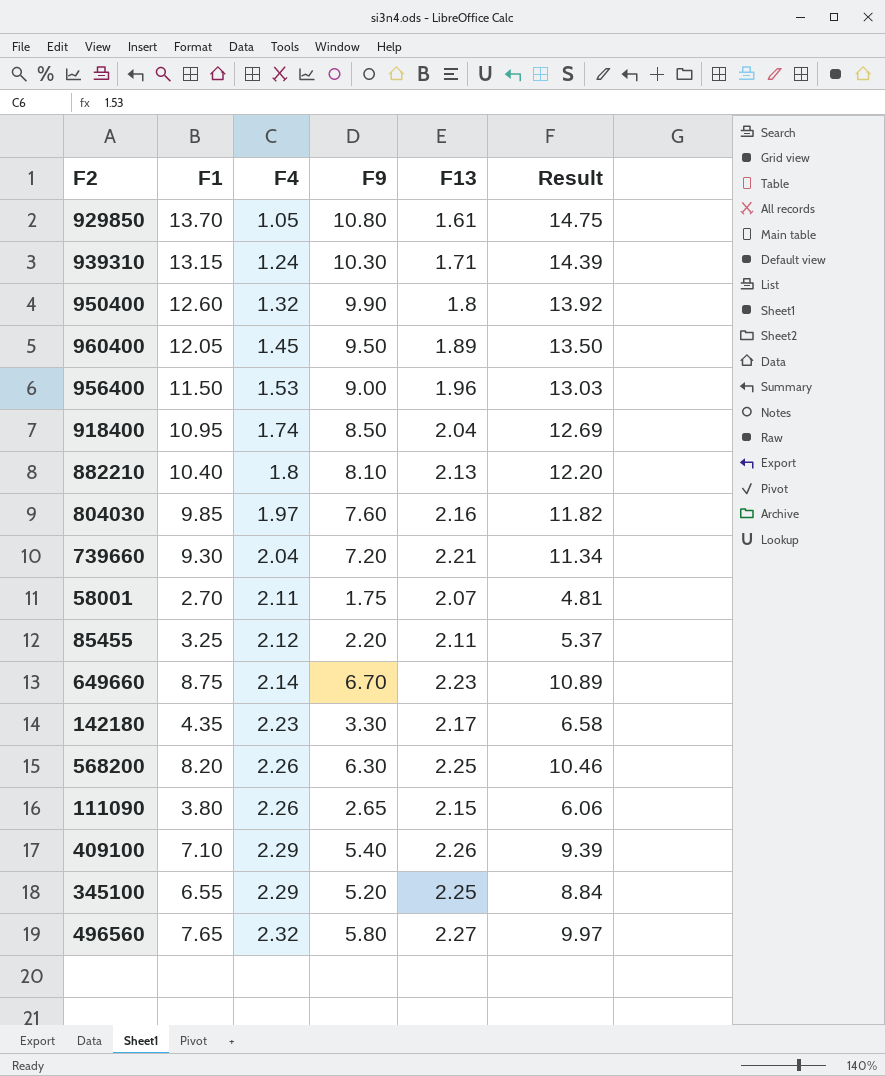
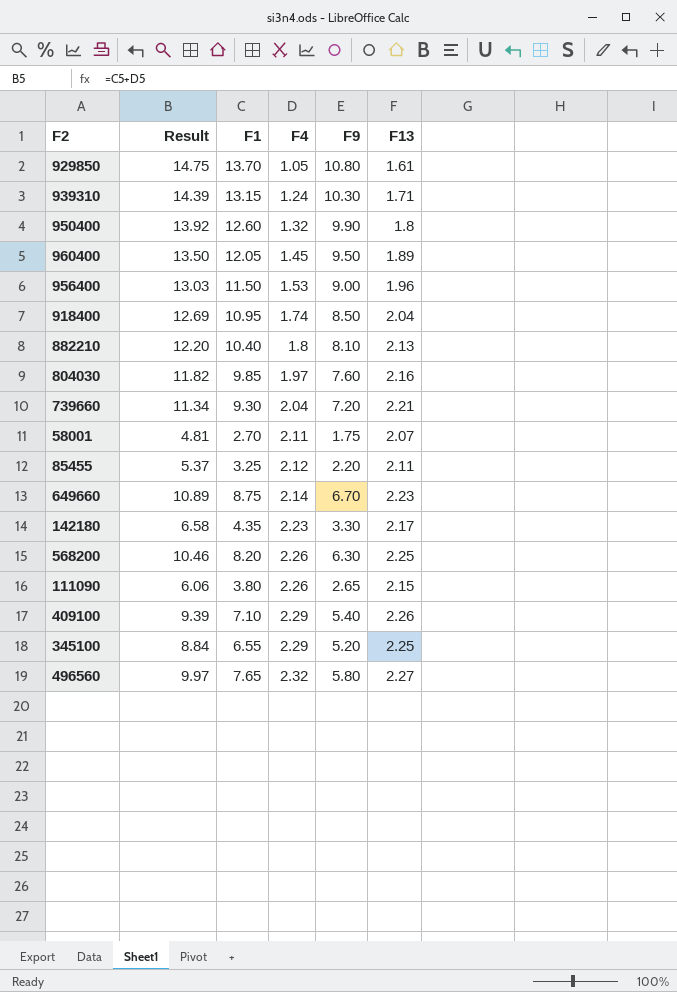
column Result | position: 6 -> 2

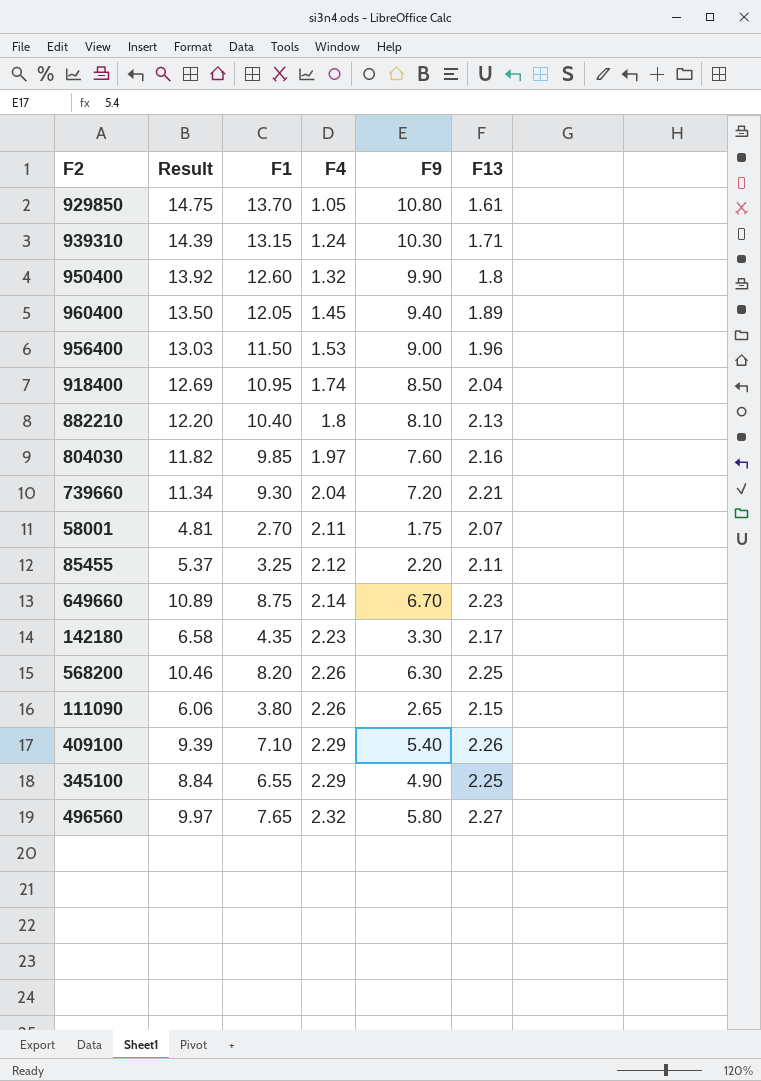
960400 | F9: 9.50 -> 9.40
345100 | F9: 5.20 -> 4.90

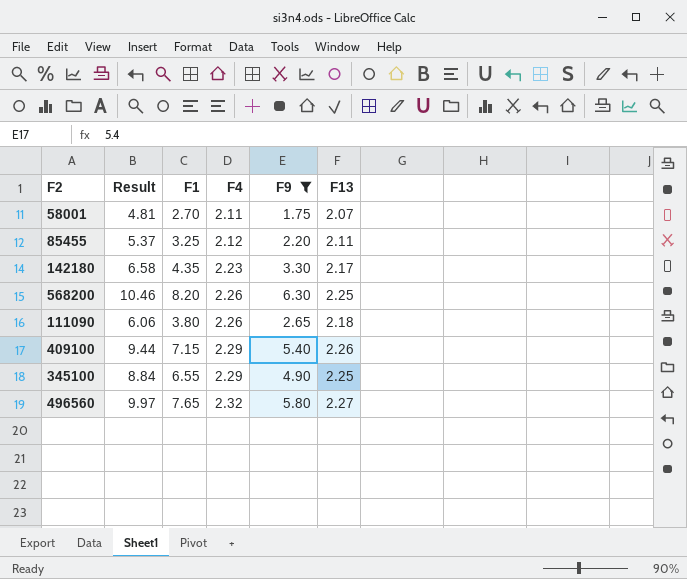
filter: none -> F9 <= 6.30
111090 | F13: 2.15 -> 2.18
409100 | Result: 9.39 -> 9.44
409100 | F1: 7.10 -> 7.15

